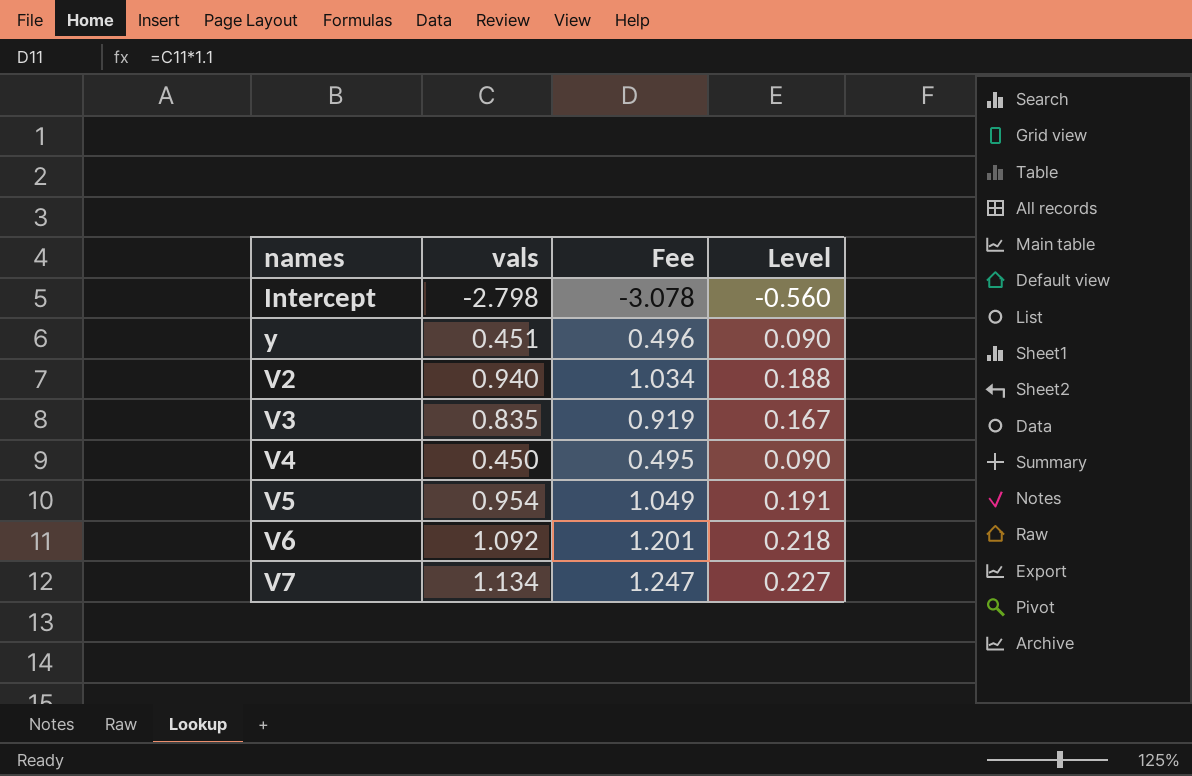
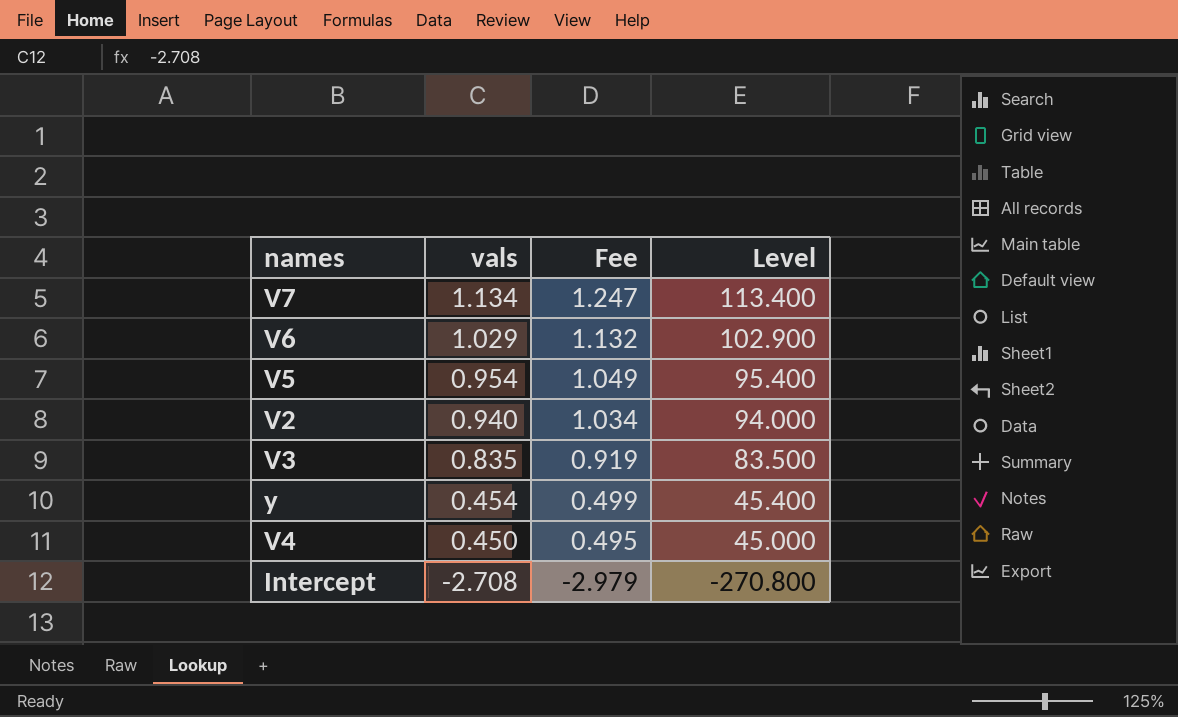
row order: none -> vals descending
column Level | formula: [vals] * 0.2 -> [vals] * 100
V6 | vals: 1.092 -> 1.029
V6 | Fee: 1.201 -> 1.132
y | vals: 0.451 -> 0.454
y | Fee: 0.496 -> 0.499
Intercept | vals: -2.798 -> -2.708
Intercept | Fee: -3.078 -> -2.979

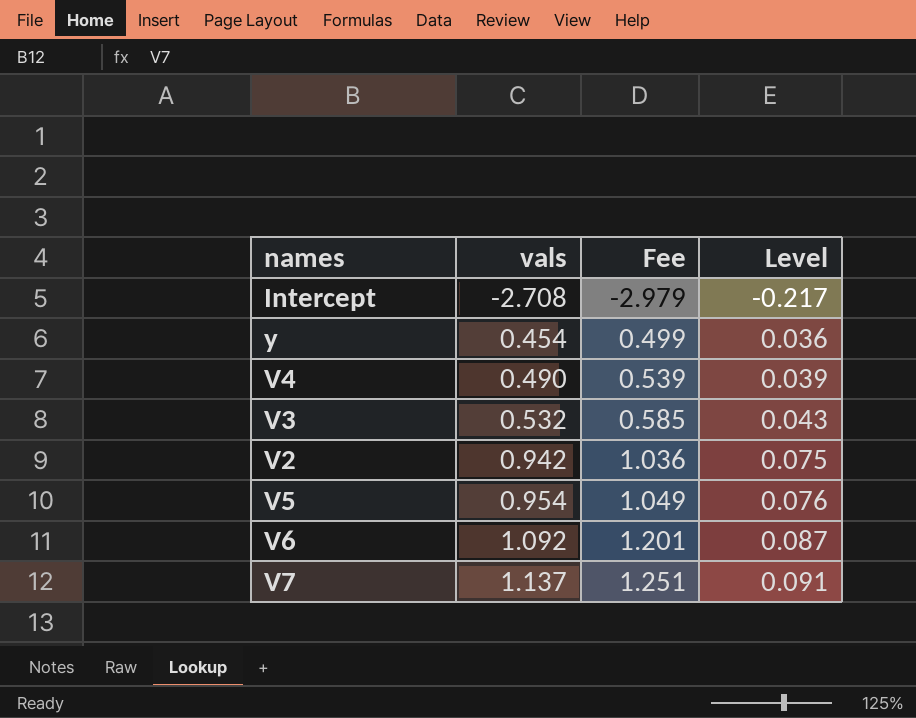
row order: vals descending -> vals ascending
column Level | formula: [vals] * 100 -> [vals] * 0.08
V4 | vals: 0.450 -> 0.490
V4 | Fee: 0.495 -> 0.539
V3 | vals: 0.835 -> 0.532
V3 | Fee: 0.919 -> 0.585
V2 | vals: 0.940 -> 0.942
V2 | Fee: 1.034 -> 1.036
V6 | vals: 1.029 -> 1.092
V6 | Fee: 1.132 -> 1.201
V7 | vals: 1.134 -> 1.137
V7 | Fee: 1.247 -> 1.251

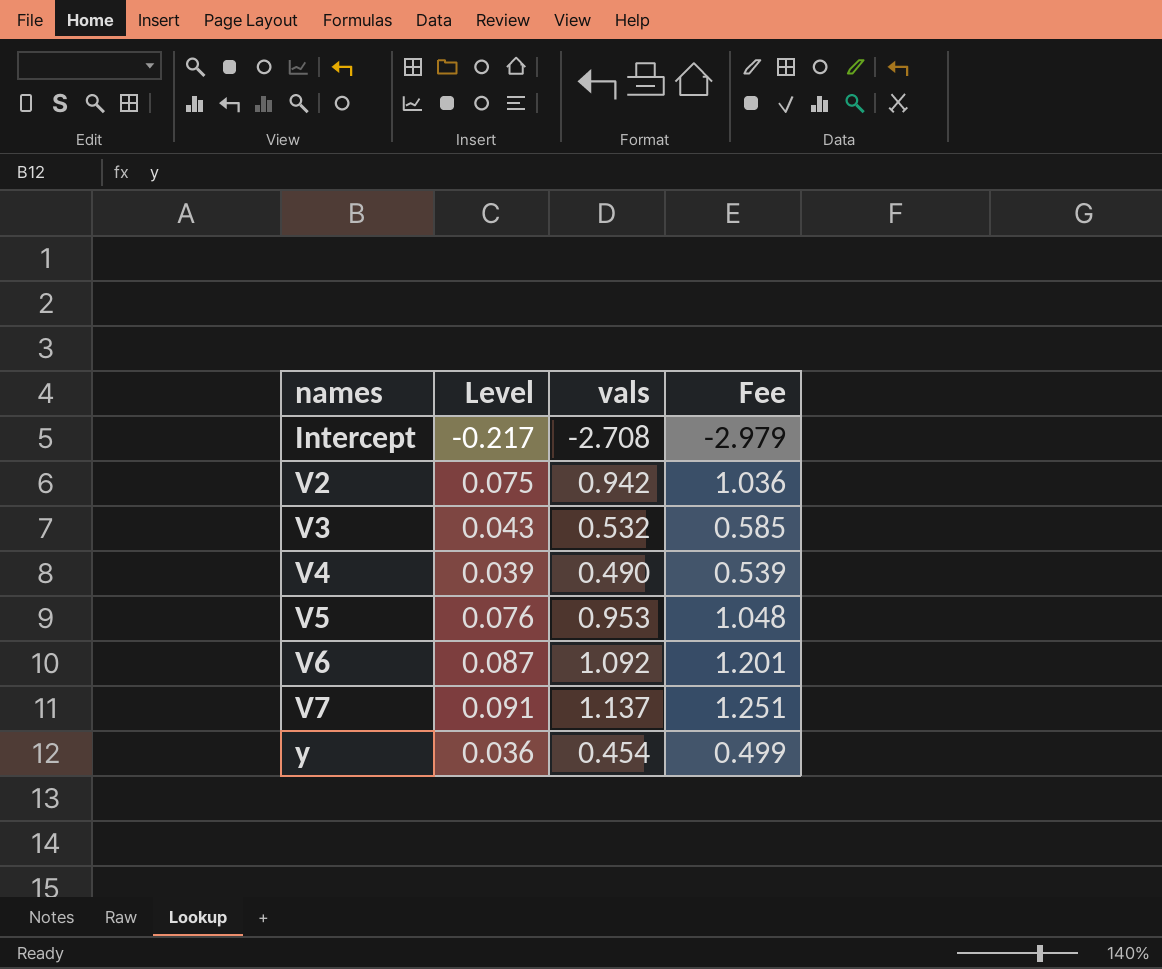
row order: vals ascending -> names ascending
column Level | position: 4 -> 2
V5 | vals: 0.954 -> 0.953
V5 | Fee: 1.049 -> 1.048

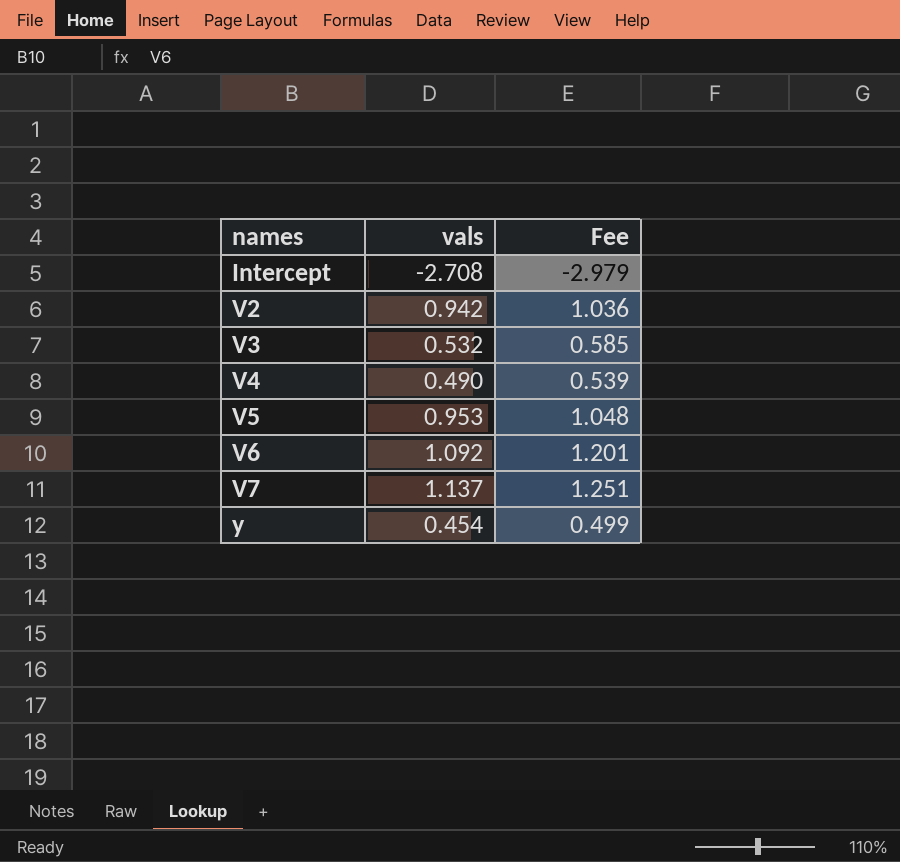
column Level | formula: [vals] * 0.08 -> none

